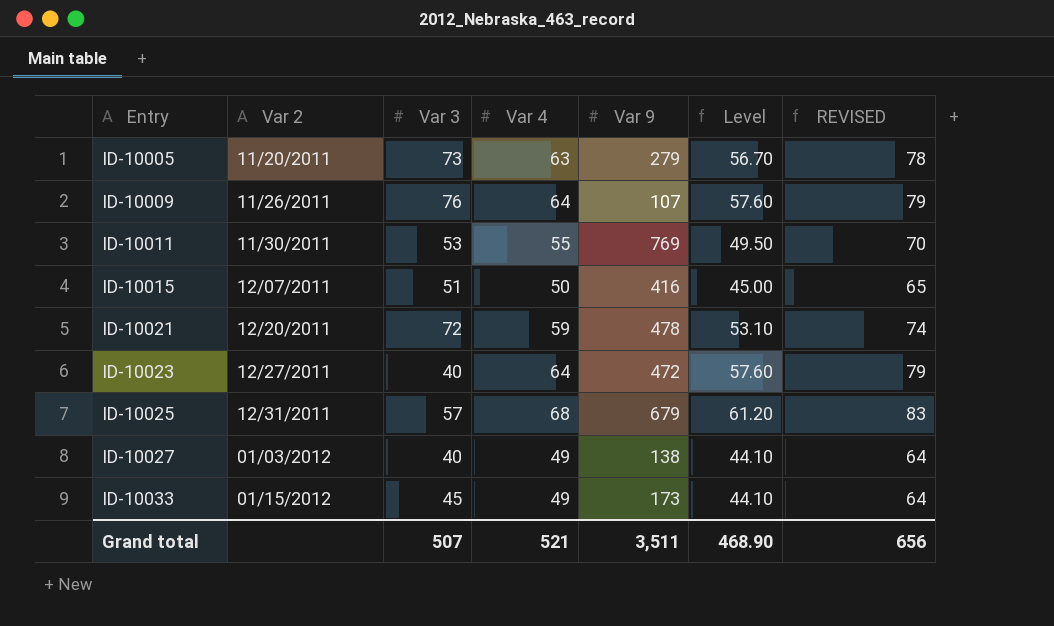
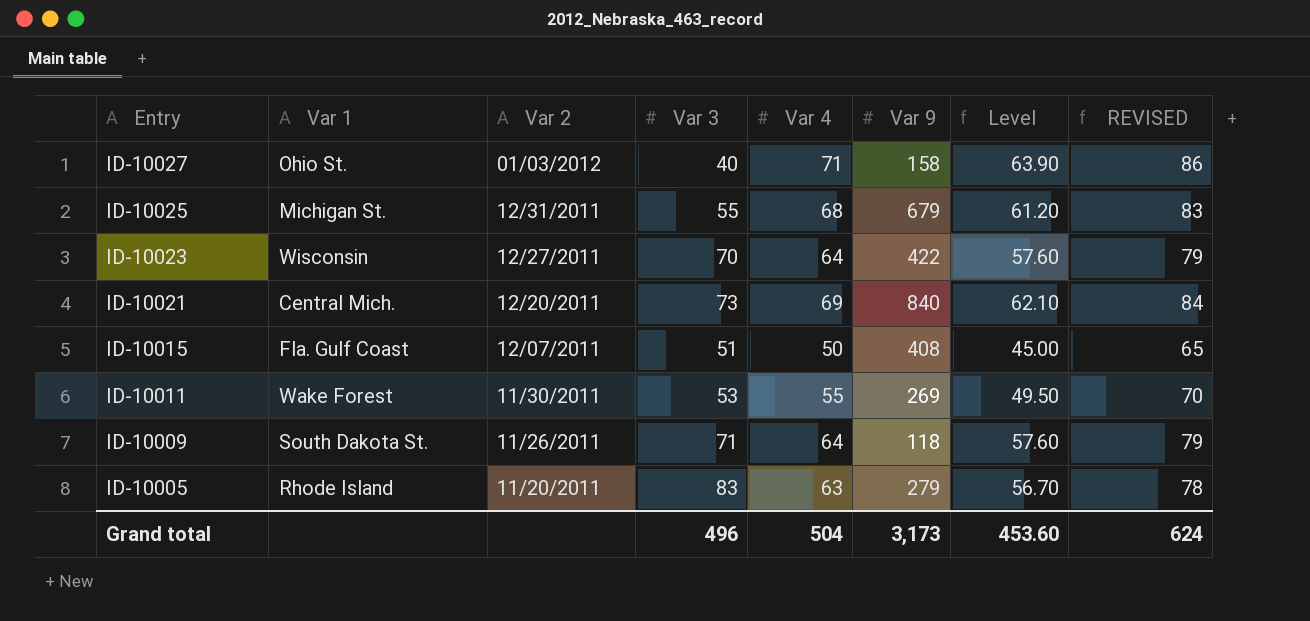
row order: Entry ascending -> Entry descending
column Var 1 | position: none -> 2
row ID-10033: 01/15/2012 | 45 | 49 | 173 | 44.10 | 64 -> none
ID-10027 | Var 4: 49 -> 71
ID-10027 | Var 9: 138 -> 158
ID-10027 | Level: 44.10 -> 63.90
ID-10027 | REVISED: 64 -> 86
ID-10025 | Var 3: 57 -> 55
ID-10023 | Var 3: 40 -> 70
ID-10023 | Var 9: 472 -> 422
ID-10021 | Var 3: 72 -> 73
ID-10021 | Var 4: 59 -> 69
ID-10021 | Var 9: 478 -> 840
ID-10021 | Level: 53.10 -> 62.10
ID-10021 | REVISED: 74 -> 84
ID-10015 | Var 9: 416 -> 408
ID-10011 | Var 9: 769 -> 269
ID-10009 | Var 3: 76 -> 71
ID-10009 | Var 9: 107 -> 118
ID-10005 | Var 3: 73 -> 83
Grand total | Var 3: 507 -> 496
Grand total | Var 4: 521 -> 504
Grand total | Var 9: 3,511 -> 3,173
Grand total | Level: 468.90 -> 453.60
Grand total | REVISED: 656 -> 624

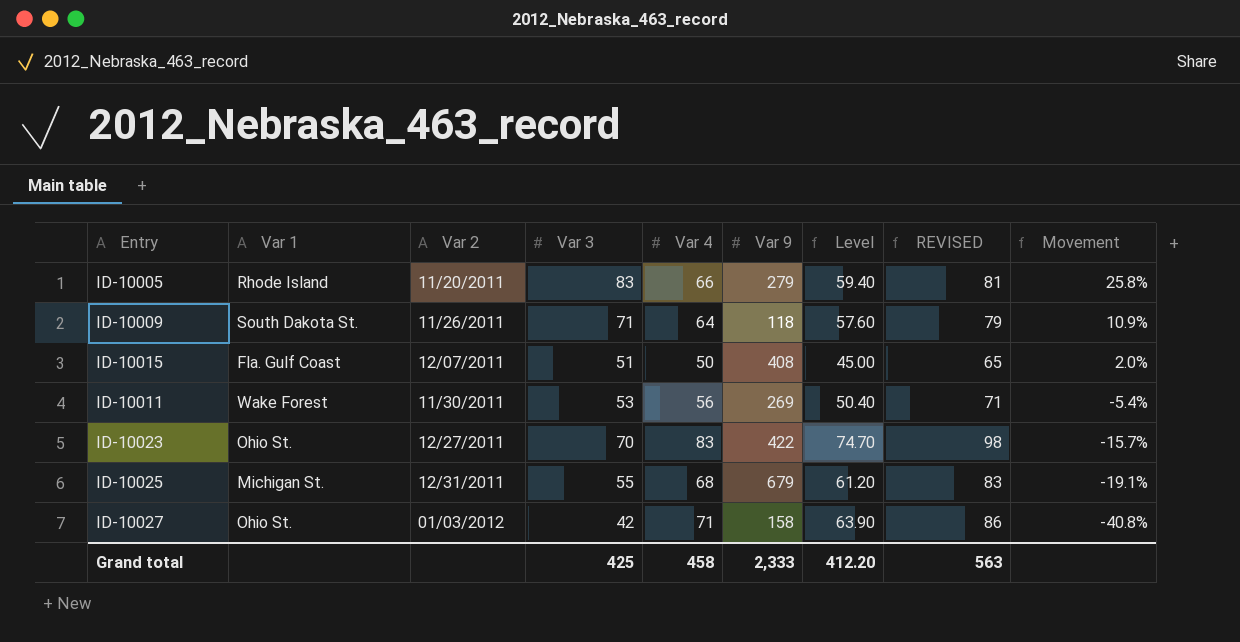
row order: Entry descending -> Movement descending
column Movement | formula: none -> ([Var 3] - [Var 4]) / [Var 4]
row ID-10021: Central Mich. | 12/20/2011 | 73 | 69 | 840 | 62.10 | 84 -> none
ID-10005 | Var 4: 63 -> 66
ID-10005 | Level: 56.70 -> 59.40
ID-10005 | REVISED: 78 -> 81
ID-10011 | Var 4: 55 -> 56
ID-10011 | Level: 49.50 -> 50.40
ID-10011 | REVISED: 70 -> 71
ID-10023 | Var 1: Wisconsin -> Ohio St.
ID-10023 | Var 4: 64 -> 83
ID-10023 | Level: 57.60 -> 74.70
ID-10023 | REVISED: 79 -> 98
ID-10027 | Var 3: 40 -> 42
Grand total | Var 3: 496 -> 425
Grand total | Var 4: 504 -> 458
Grand total | Var 9: 3,173 -> 2,333
Grand total | Level: 453.60 -> 412.20
Grand total | REVISED: 624 -> 563

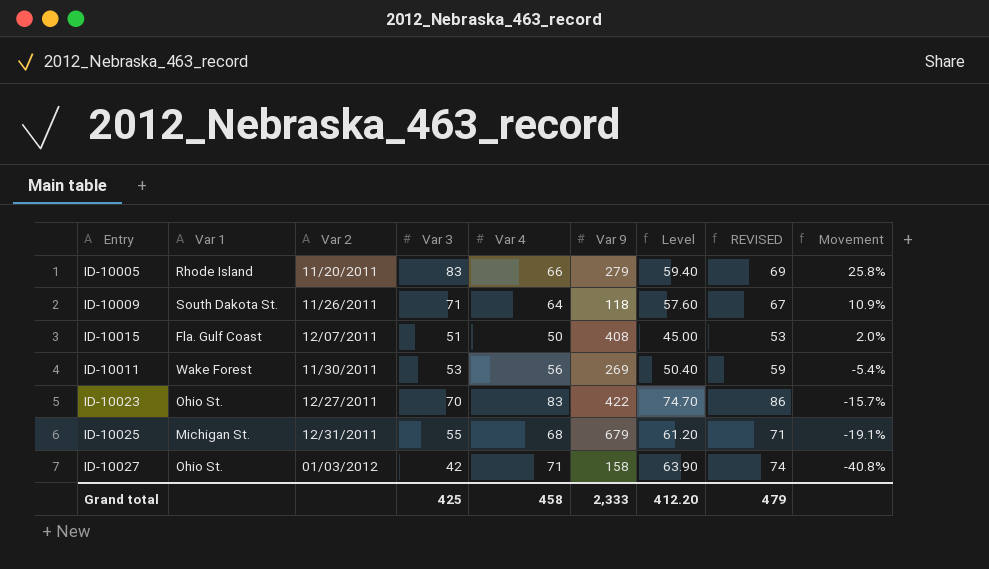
column REVISED | formula: [Var 4] + 15 -> [Var 4] + 3
Grand total | REVISED: 563 -> 479

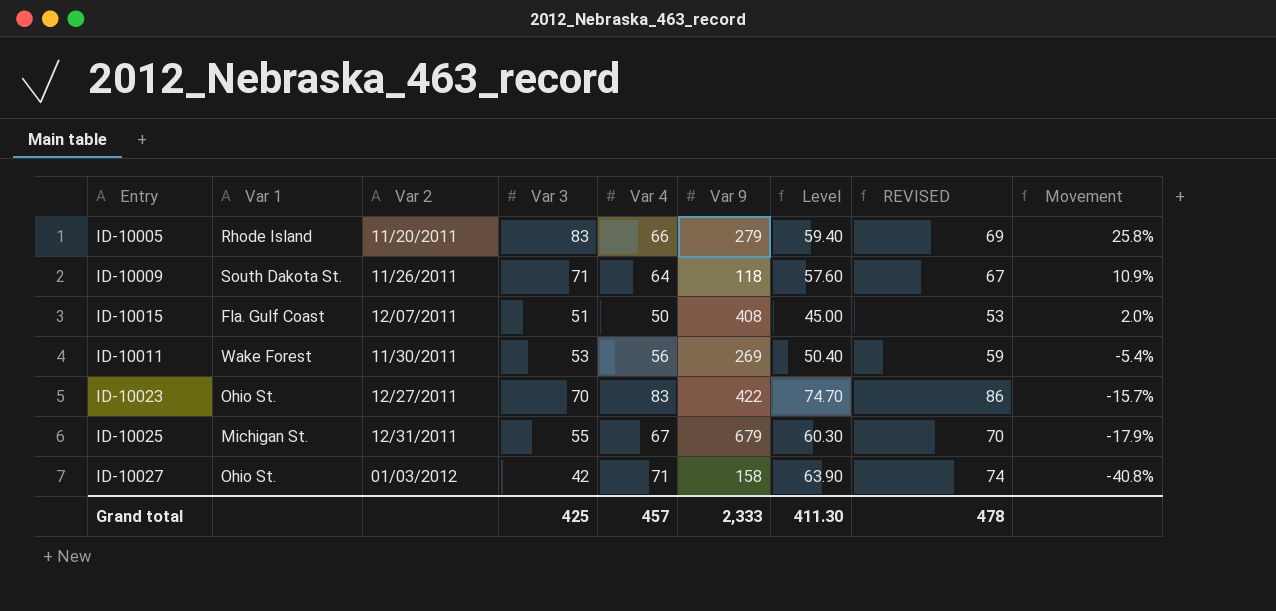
ID-10025 | Var 4: 68 -> 67
ID-10025 | Level: 61.20 -> 60.30
ID-10025 | REVISED: 71 -> 70
ID-10025 | Movement: -19.1% -> -17.9%
Grand total | Var 4: 458 -> 457
Grand total | Level: 412.20 -> 411.30
Grand total | REVISED: 479 -> 478

